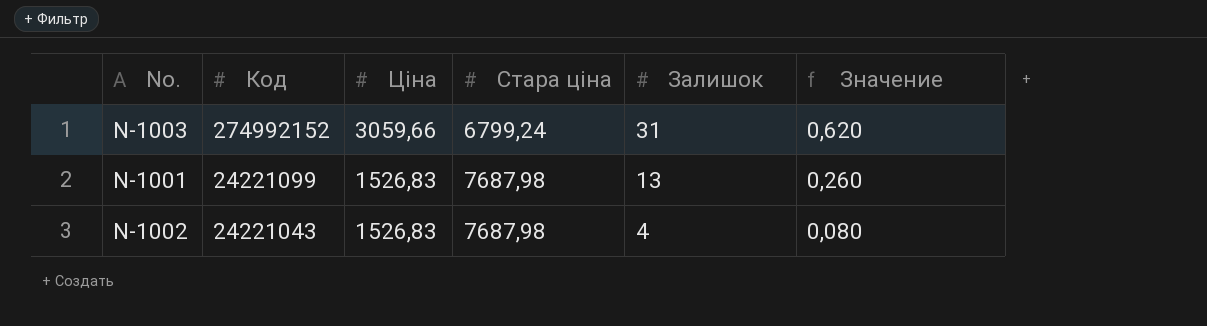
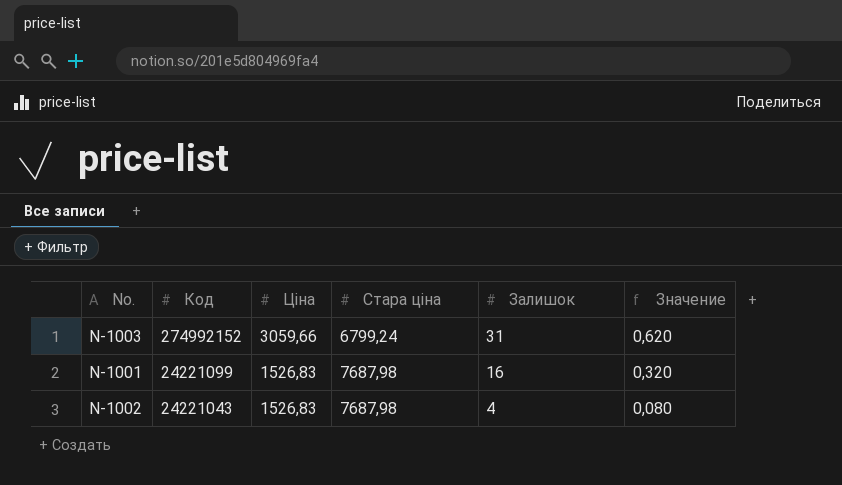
N-1001 | Залишок: 13 -> 16
N-1001 | Значение: 0,260 -> 0,320

